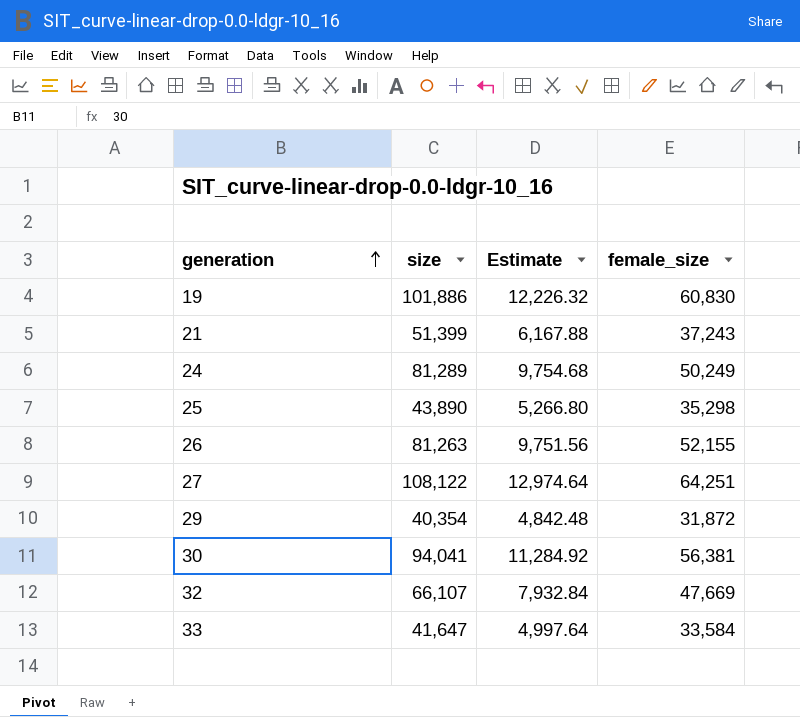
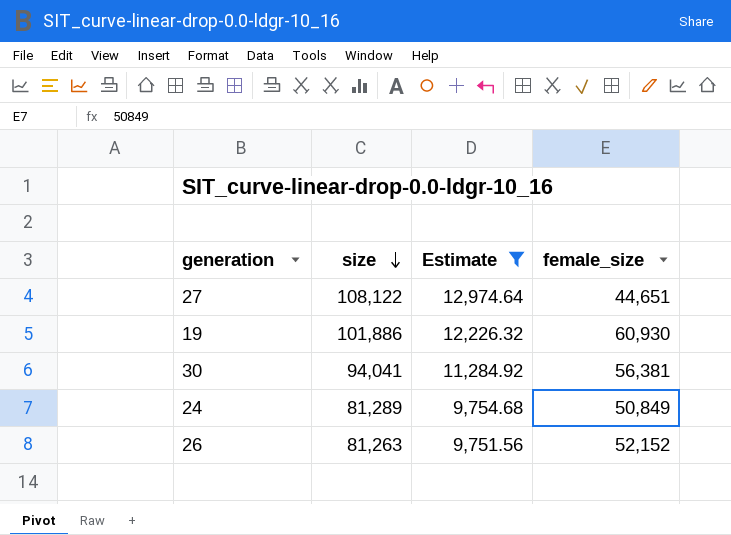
filter: none -> Estimate >= 9,751.56
row order: generation ascending -> size descending
27 | female_size: 64,251 -> 44,651
19 | female_size: 60,830 -> 60,930
24 | female_size: 50,249 -> 50,849
26 | female_size: 52,155 -> 52,152

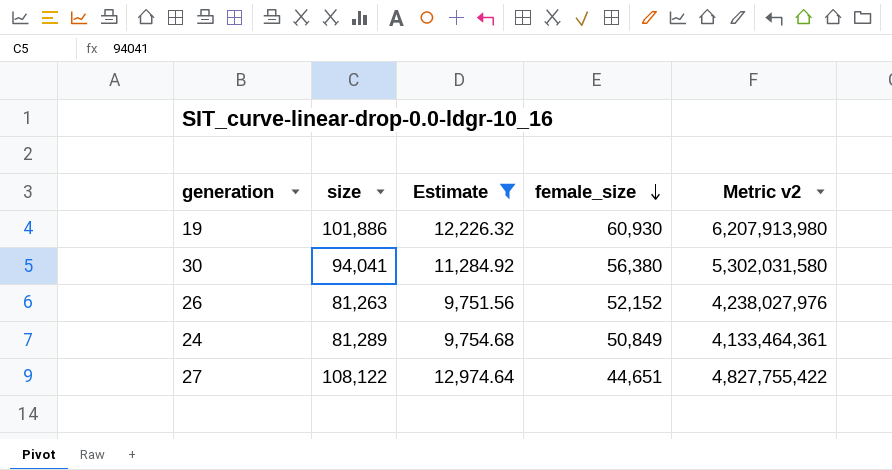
row order: size descending -> female_size descending
column Metric v2 | formula: none -> [size] * [female_size]
30 | female_size: 56,381 -> 56,380

